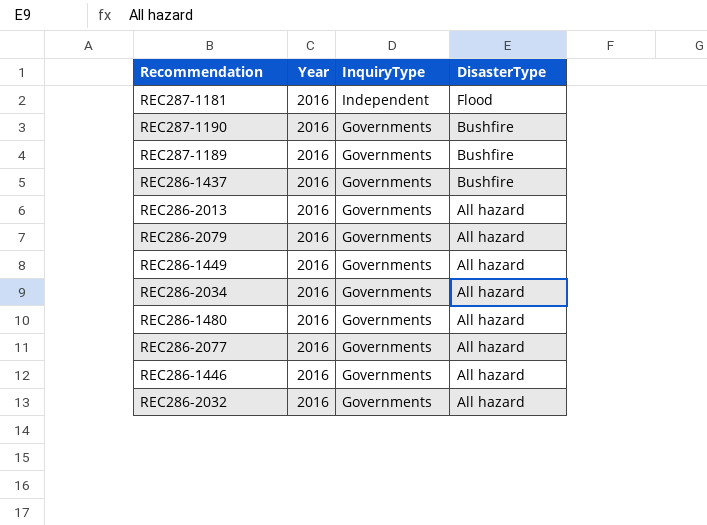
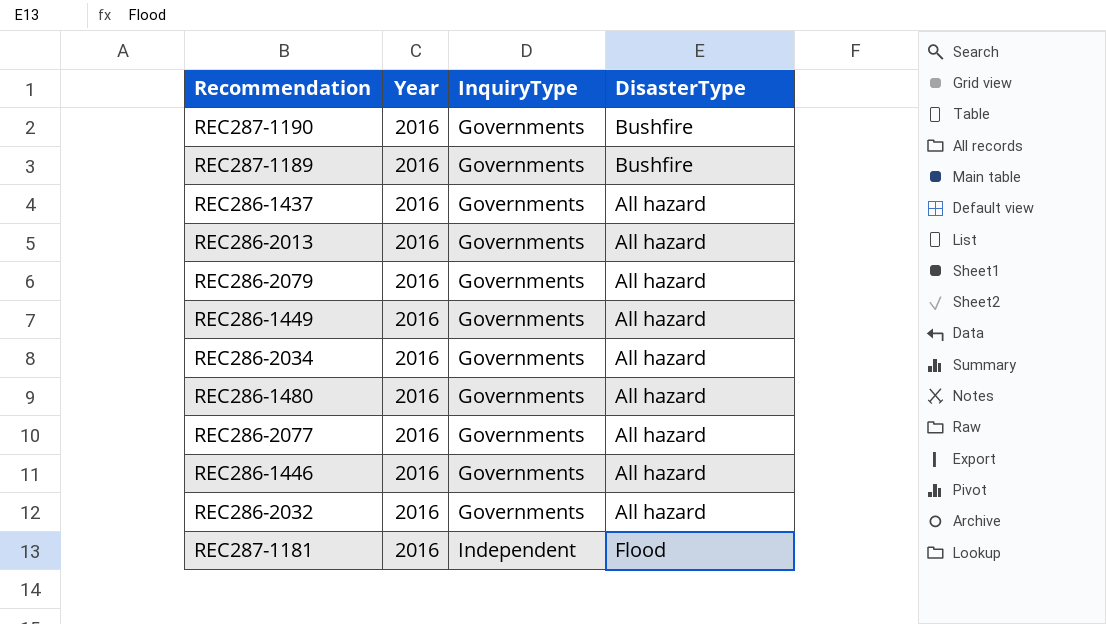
row order: InquiryType descending -> InquiryType ascending
REC286-1437 | DisasterType: Bushfire -> All hazard

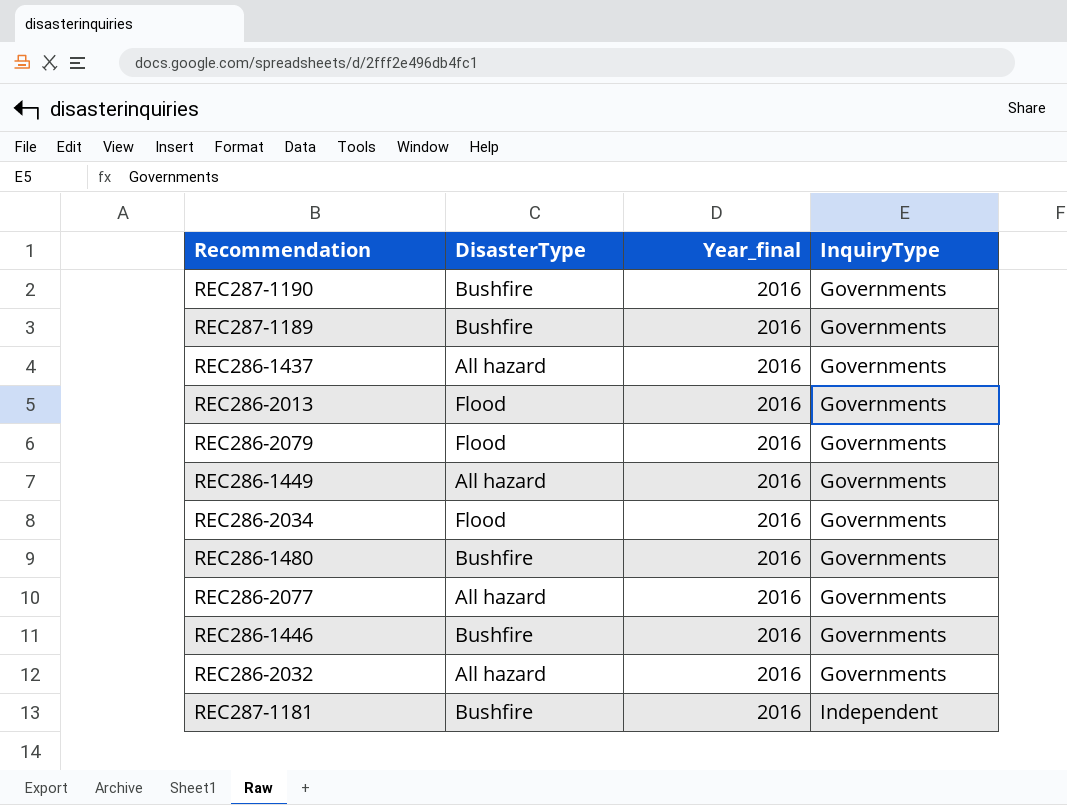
column DisasterType | position: 4 -> 2
column name: Year -> Year_final
REC286-2013 | DisasterType: All hazard -> Flood
REC286-2079 | DisasterType: All hazard -> Flood
REC286-2034 | DisasterType: All hazard -> Flood
REC286-1480 | DisasterType: All hazard -> Bushfire
REC286-1446 | DisasterType: All hazard -> Bushfire
REC287-1181 | DisasterType: Flood -> Bushfire

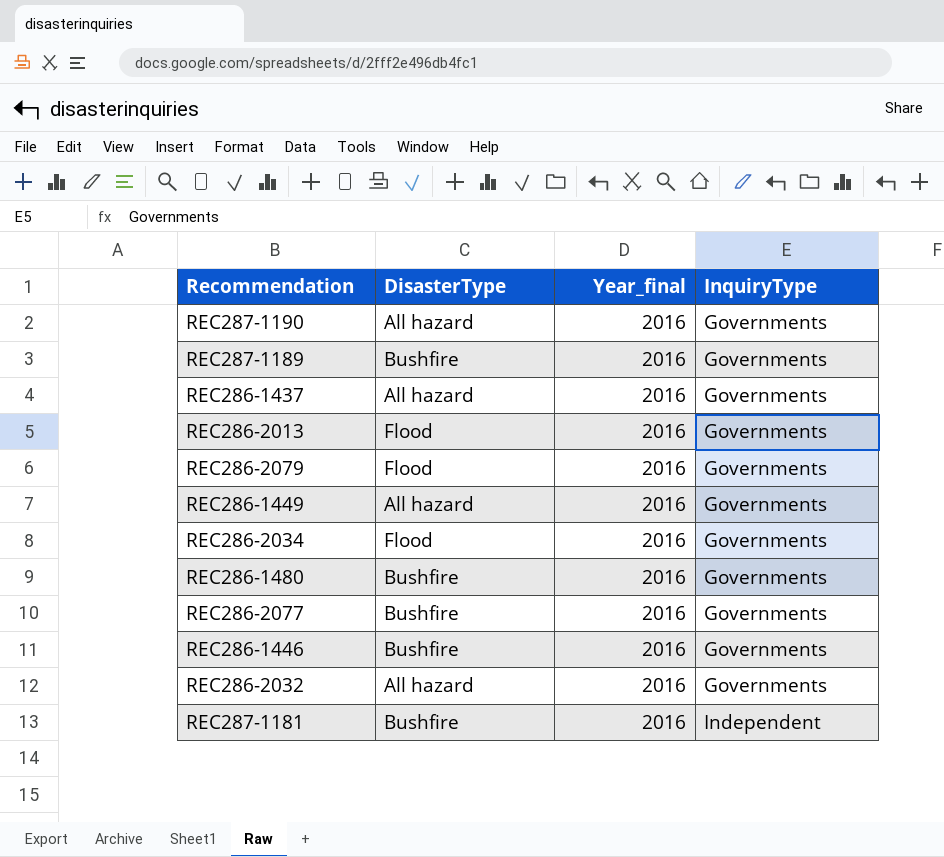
REC287-1190 | DisasterType: Bushfire -> All hazard
REC286-2077 | DisasterType: All hazard -> Bushfire

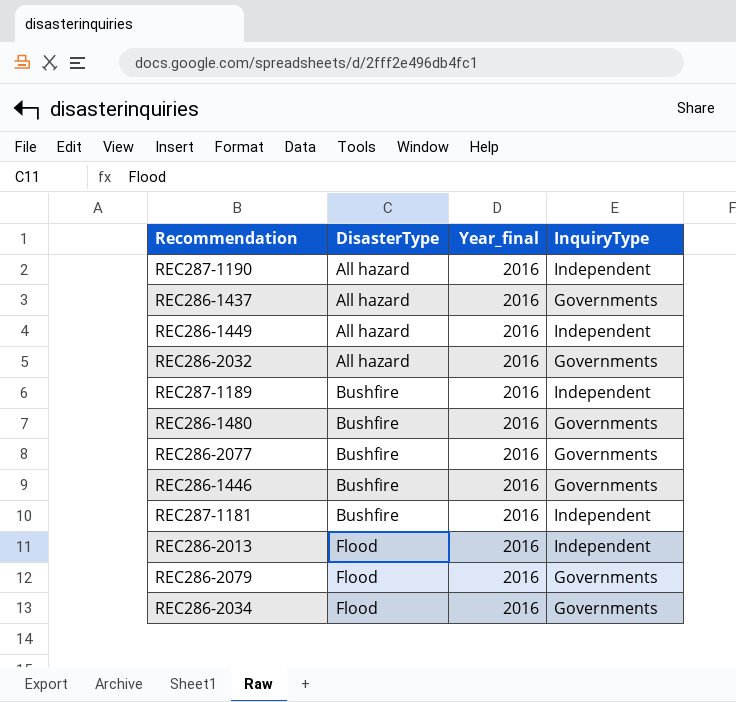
row order: InquiryType ascending -> DisasterType ascending
REC287-1190 | InquiryType: Governments -> Independent
REC286-1449 | InquiryType: Governments -> Independent
REC287-1189 | InquiryType: Governments -> Independent
REC286-2013 | InquiryType: Governments -> Independent

